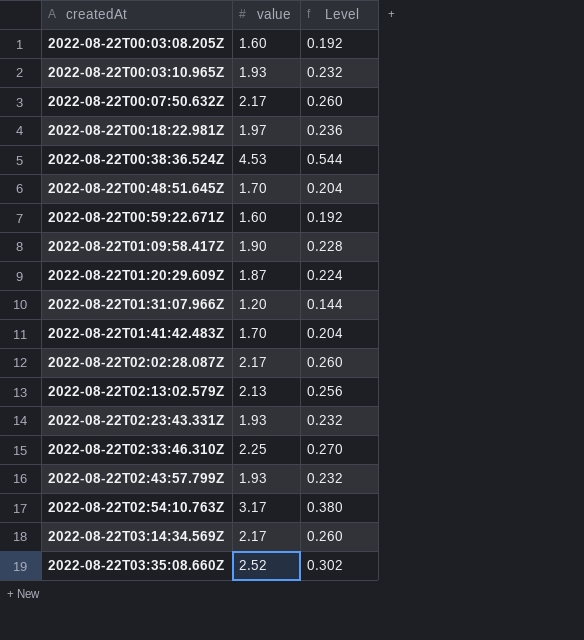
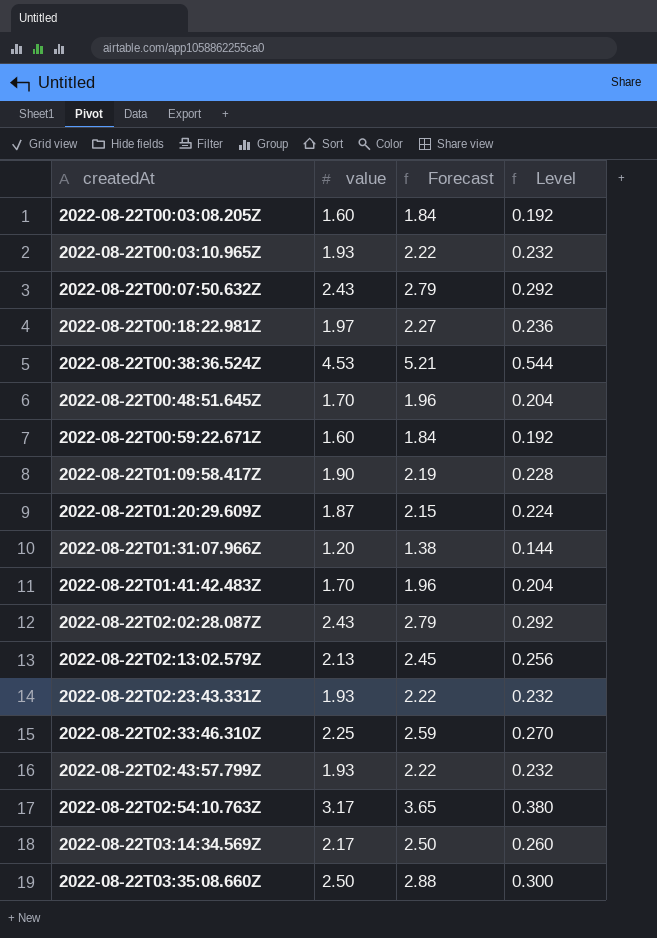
column Forecast | formula: none -> [value] * 1.15
2022-08-22T00:07:50.632Z | value: 2.17 -> 2.43
2022-08-22T00:07:50.632Z | Level: 0.260 -> 0.292
2022-08-22T02:02:28.087Z | value: 2.17 -> 2.43
2022-08-22T02:02:28.087Z | Level: 0.260 -> 0.292
2022-08-22T03:35:08.660Z | value: 2.52 -> 2.50
2022-08-22T03:35:08.660Z | Level: 0.302 -> 0.300

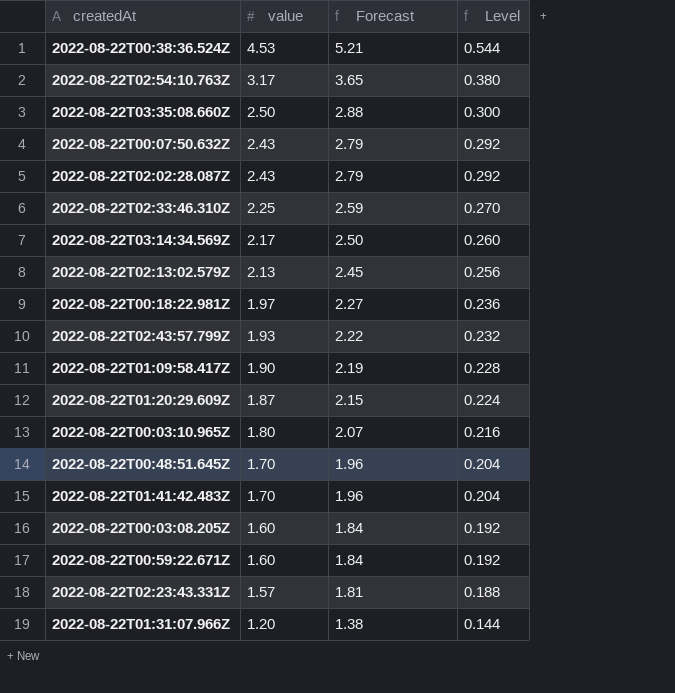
row order: createdAt ascending -> value descending
2022-08-22T00:03:10.965Z | value: 1.93 -> 1.80
2022-08-22T00:03:10.965Z | Forecast: 2.22 -> 2.07
2022-08-22T00:03:10.965Z | Level: 0.232 -> 0.216
2022-08-22T02:23:43.331Z | value: 1.93 -> 1.57
2022-08-22T02:23:43.331Z | Forecast: 2.22 -> 1.81
2022-08-22T02:23:43.331Z | Level: 0.232 -> 0.188

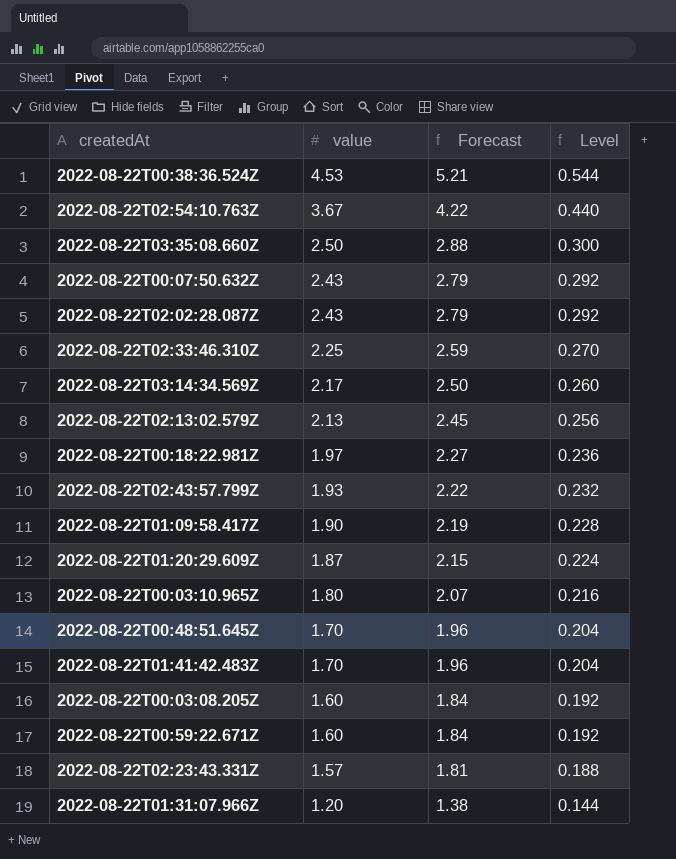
2022-08-22T02:54:10.763Z | value: 3.17 -> 3.67
2022-08-22T02:54:10.763Z | Forecast: 3.65 -> 4.22
2022-08-22T02:54:10.763Z | Level: 0.380 -> 0.440

